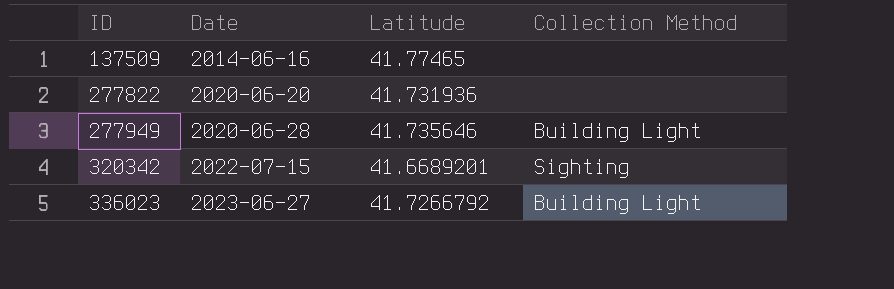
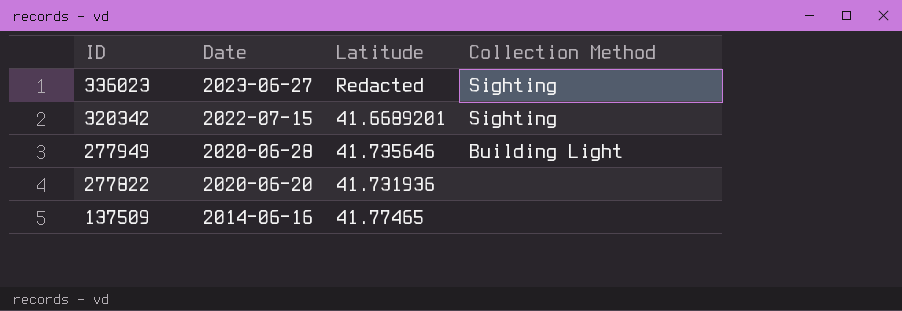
row order: ID ascending -> ID descending
336023 | Latitude: 41.7266792 -> Redacted
336023 | Collection Method: Building Light -> Sighting

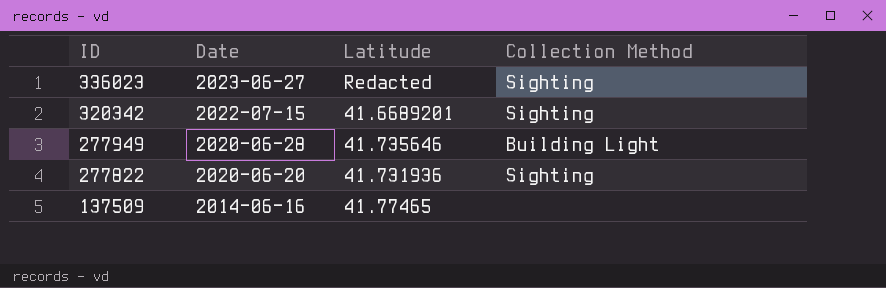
277822 | Collection Method: none -> Sighting

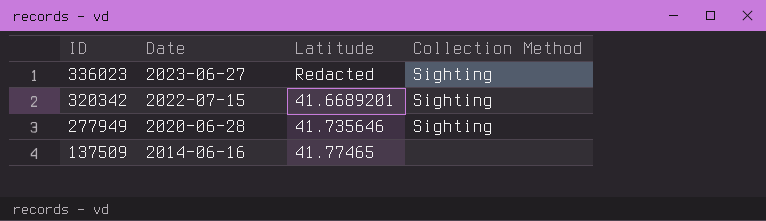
row 277822: 2020-06-20 | 41.731936 | Sighting -> none
277949 | Collection Method: Building Light -> Sighting

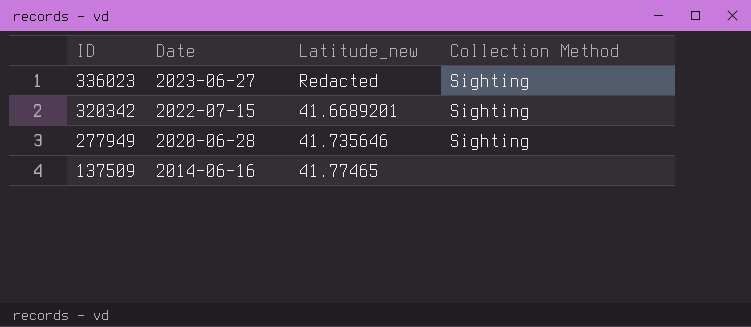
column name: Latitude -> Latitude_new

